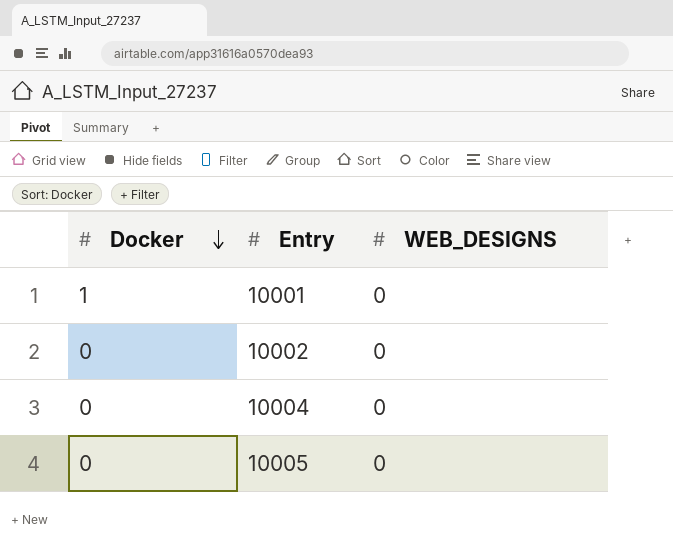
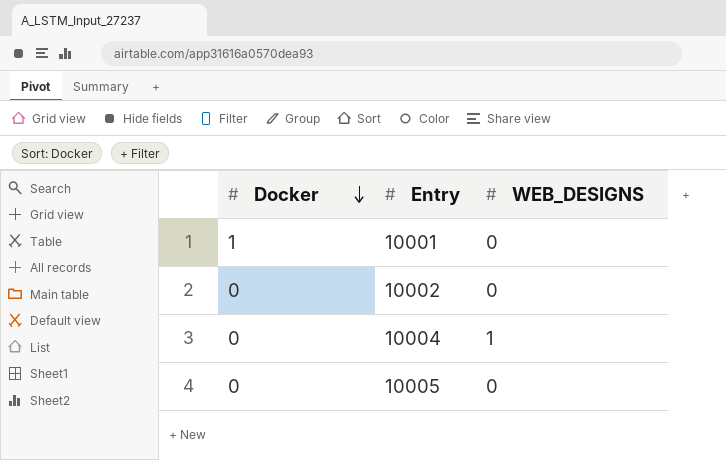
10004 | WEB_DESIGNS: 0 -> 1

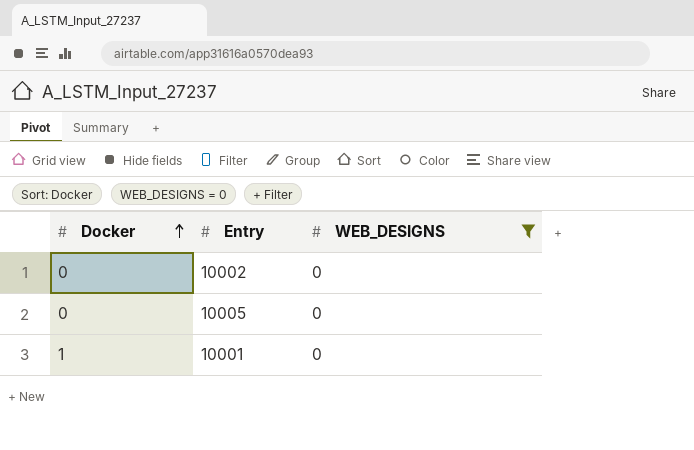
filter: none -> WEB_DESIGNS = 0
row order: Docker descending -> Docker ascending

